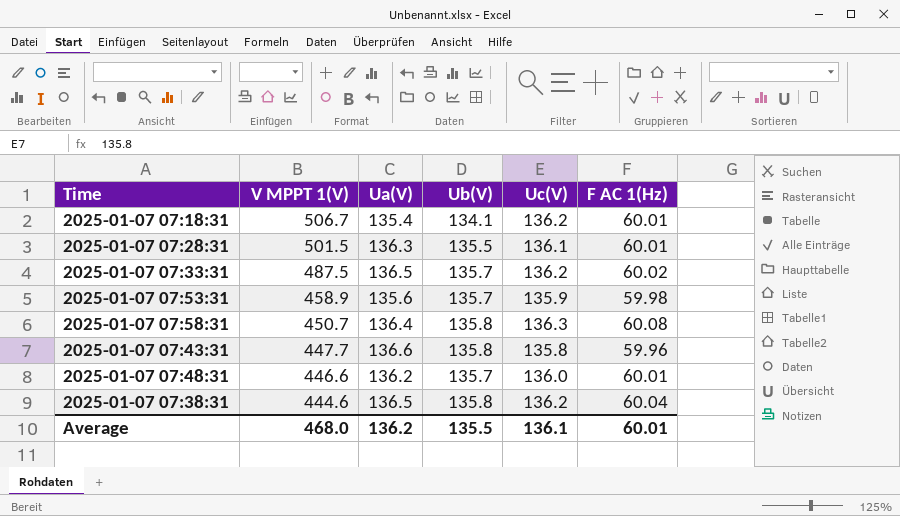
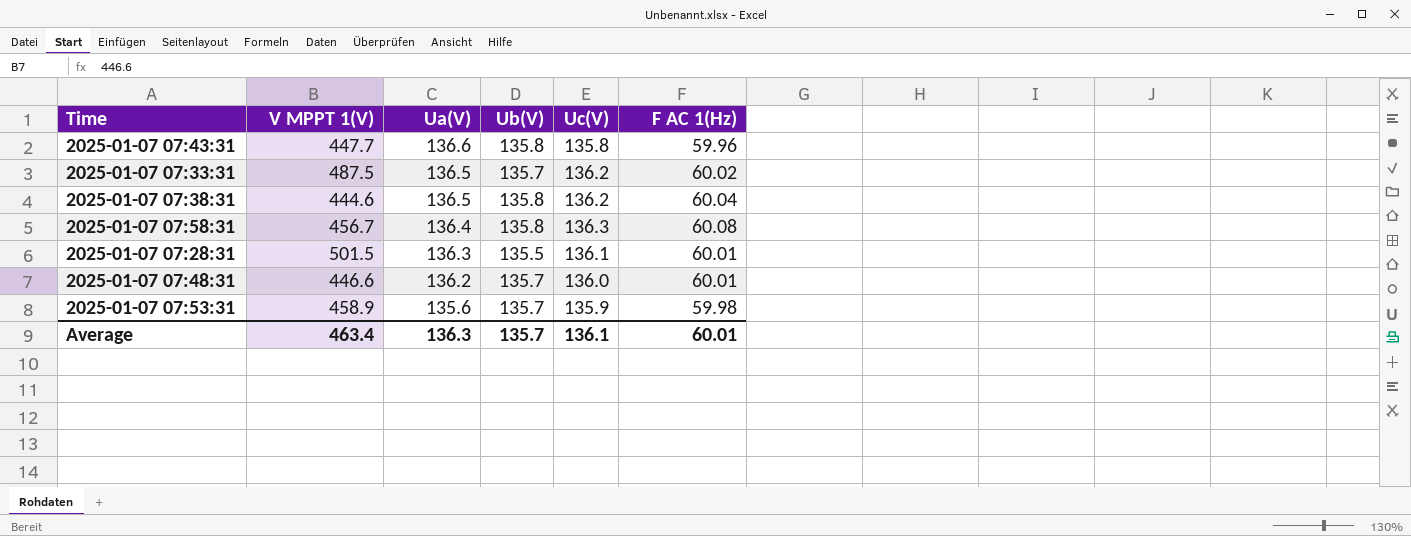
row order: V MPPT 1(V) descending -> Ua(V) descending
row 2025-01-07 07:18:31: 506.7 | 135.4 | 134.1 | 136.2 | 60.01 -> none
2025-01-07 07:58:31 | V MPPT 1(V): 450.7 -> 456.7
Average | V MPPT 1(V): 468.0 -> 463.4
Average | Ua(V): 136.2 -> 136.3
Average | Ub(V): 135.5 -> 135.7

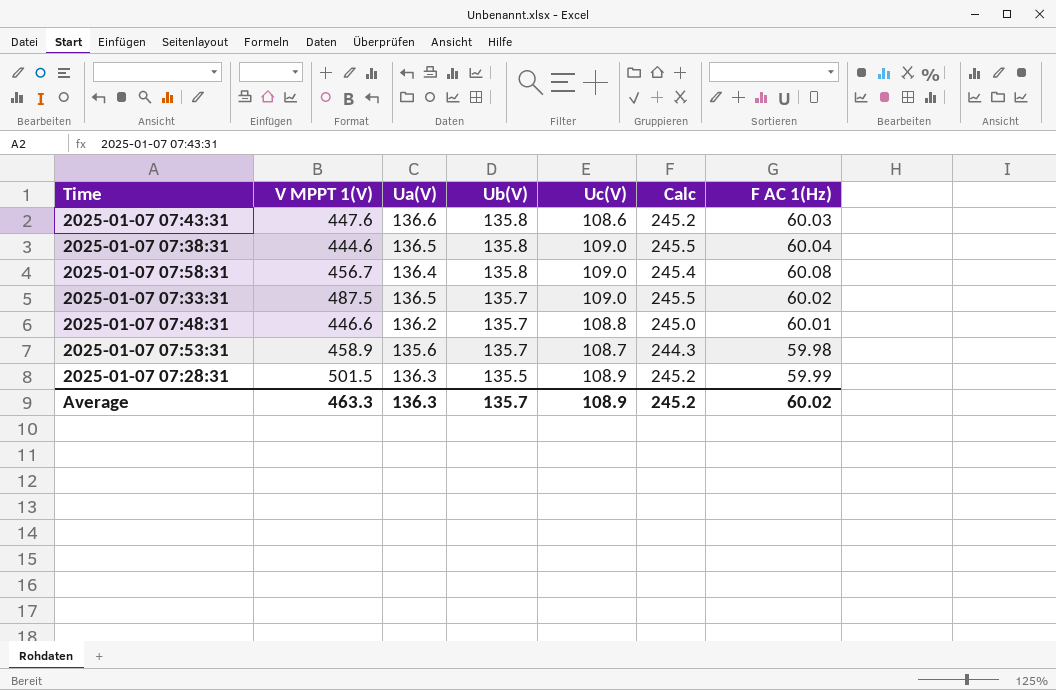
row order: Ua(V) descending -> Ub(V) descending
column Calc | formula: none -> [Ua(V)] + [Uc(V)]
2025-01-07 07:43:31 | V MPPT 1(V): 447.7 -> 447.6
2025-01-07 07:43:31 | Uc(V): 135.8 -> 108.6
2025-01-07 07:43:31 | F AC 1(Hz): 59.96 -> 60.03
2025-01-07 07:38:31 | Uc(V): 136.2 -> 109.0
2025-01-07 07:58:31 | Uc(V): 136.3 -> 109.0
2025-01-07 07:33:31 | Uc(V): 136.2 -> 109.0
2025-01-07 07:48:31 | Uc(V): 136.0 -> 108.8
2025-01-07 07:53:31 | Uc(V): 135.9 -> 108.7
2025-01-07 07:28:31 | Uc(V): 136.1 -> 108.9
2025-01-07 07:28:31 | F AC 1(Hz): 60.01 -> 59.99
Average | V MPPT 1(V): 463.4 -> 463.3
Average | Uc(V): 136.1 -> 108.9
Average | F AC 1(Hz): 60.01 -> 60.02

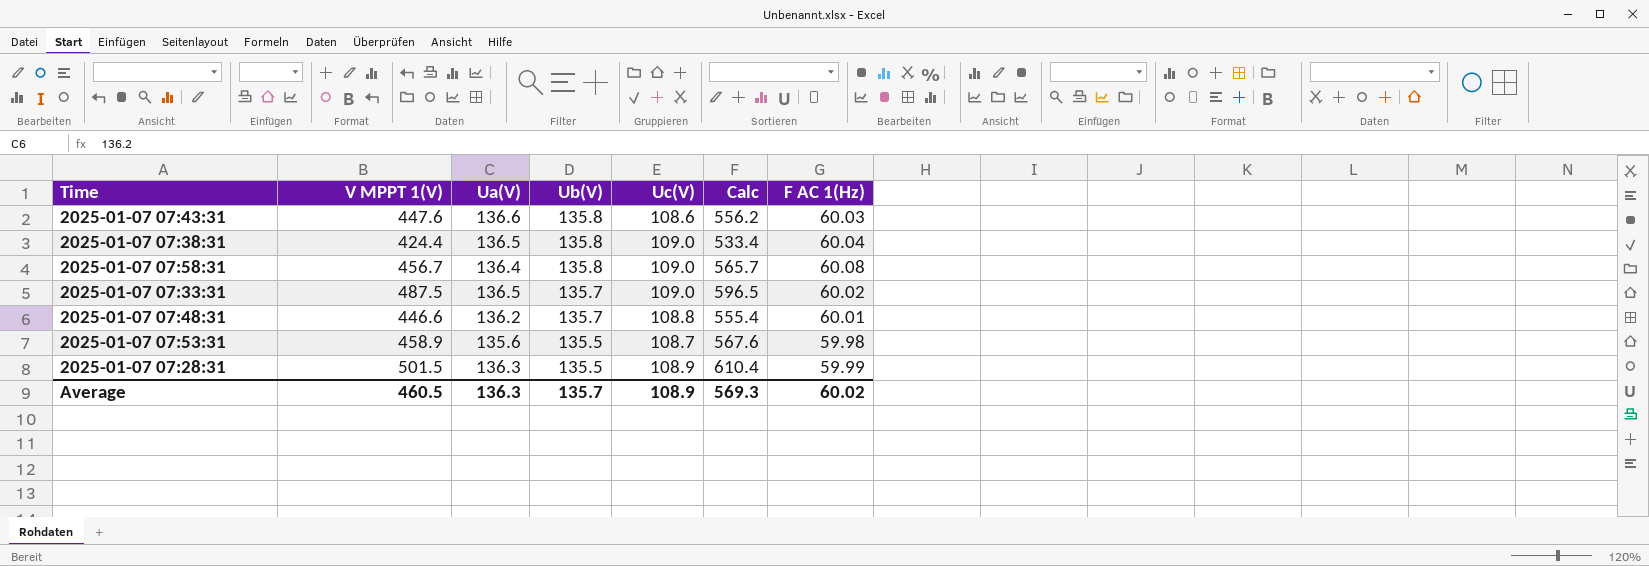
column Calc | formula: [Ua(V)] + [Uc(V)] -> [V MPPT 1(V)] + [Uc(V)]
2025-01-07 07:38:31 | V MPPT 1(V): 444.6 -> 424.4
2025-01-07 07:53:31 | Ub(V): 135.7 -> 135.5
Average | V MPPT 1(V): 463.3 -> 460.5
Average | Calc: 245.2 -> 569.3

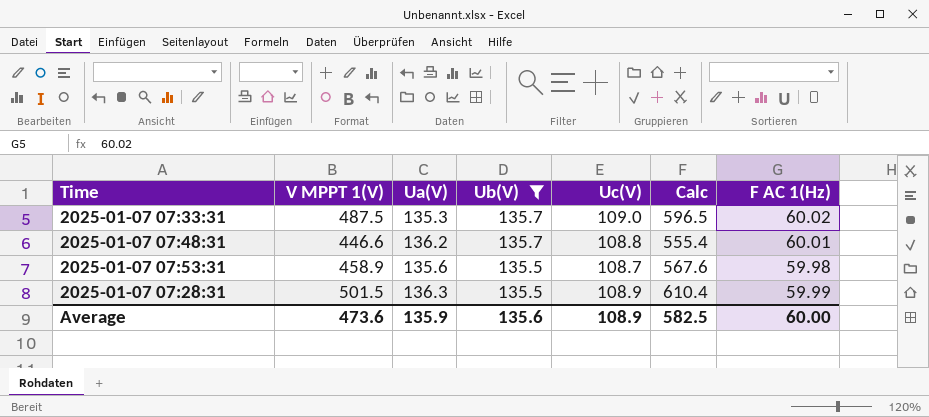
filter: none -> Ub(V) != 135.8
2025-01-07 07:33:31 | Ua(V): 136.5 -> 135.3
Average | V MPPT 1(V): 460.5 -> 473.6
Average | Ua(V): 136.3 -> 135.9
Average | Ub(V): 135.7 -> 135.6
Average | Calc: 569.3 -> 582.5
Average | F AC 1(Hz): 60.02 -> 60.00

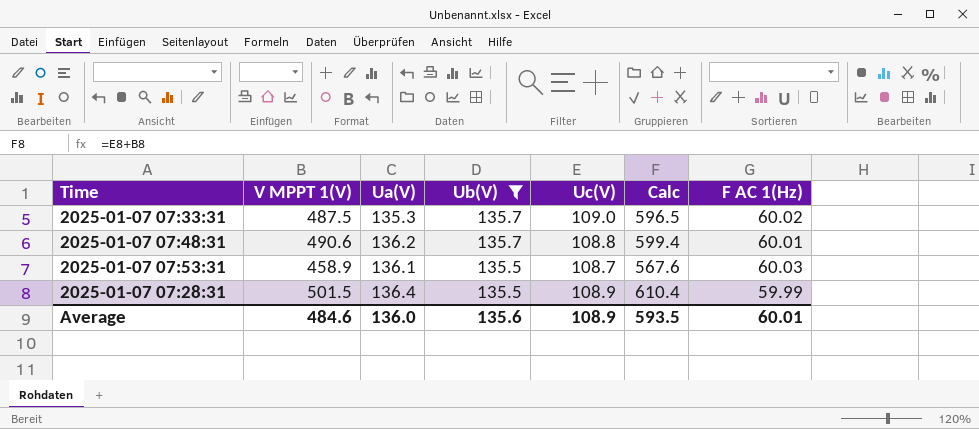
2025-01-07 07:48:31 | V MPPT 1(V): 446.6 -> 490.6
2025-01-07 07:48:31 | Calc: 555.4 -> 599.4
2025-01-07 07:53:31 | Ua(V): 135.6 -> 136.1
2025-01-07 07:53:31 | F AC 1(Hz): 59.98 -> 60.03
2025-01-07 07:28:31 | Ua(V): 136.3 -> 136.4
Average | V MPPT 1(V): 473.6 -> 484.6
Average | Ua(V): 135.9 -> 136.0
Average | Calc: 582.5 -> 593.5
Average | F AC 1(Hz): 60.00 -> 60.01

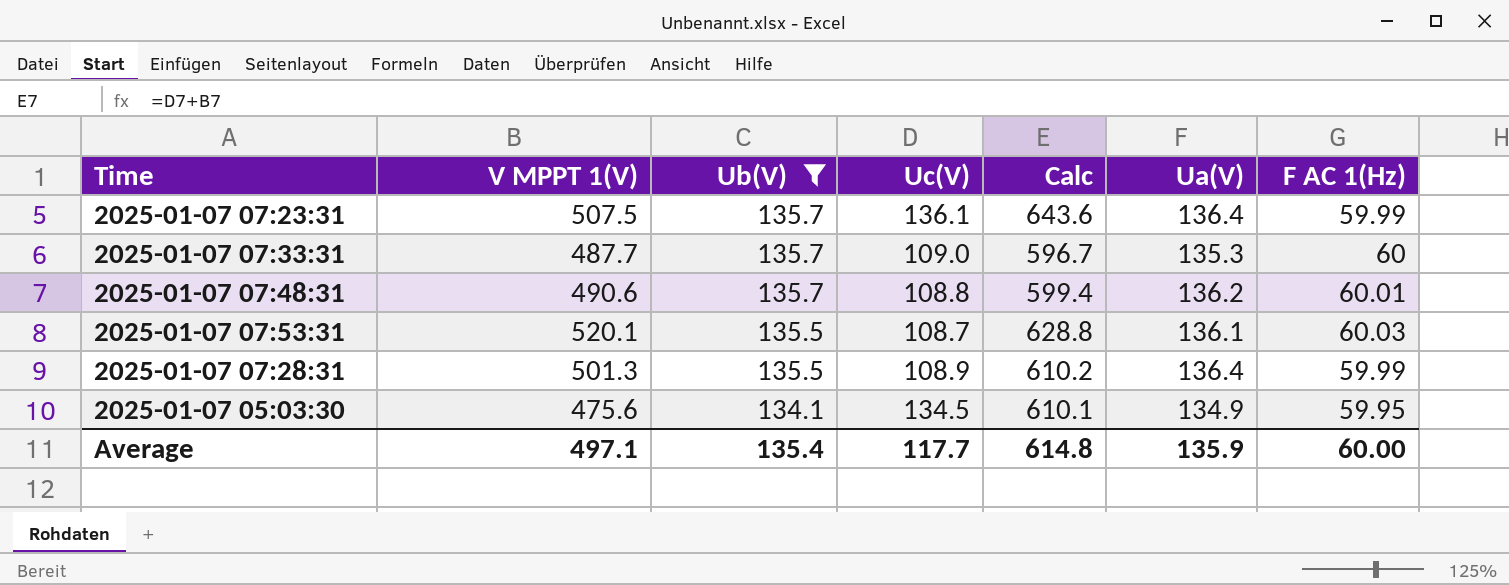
column Ua(V) | position: 3 -> 6
row 2025-01-07 07:23:31: none -> 507.5 | 135.7 | 136.1 | 643.6 | 136.4 | 59.99
2025-01-07 07:33:31 | V MPPT 1(V): 487.5 -> 487.7
2025-01-07 07:33:31 | Calc: 596.5 -> 596.7
2025-01-07 07:33:31 | F AC 1(Hz): 60.02 -> 60
2025-01-07 07:53:31 | V MPPT 1(V): 458.9 -> 520.1
2025-01-07 07:53:31 | Calc: 567.6 -> 628.8
2025-01-07 07:28:31 | V MPPT 1(V): 501.5 -> 501.3
2025-01-07 07:28:31 | Calc: 610.4 -> 610.2
row 2025-01-07 05:03:30: none -> 475.6 | 134.1 | 134.5 | 610.1 | 134.9 | 59.95
Average | V MPPT 1(V): 484.6 -> 497.1
Average | Ub(V): 135.6 -> 135.4
Average | Uc(V): 108.9 -> 117.7
Average | Calc: 593.5 -> 614.8
Average | Ua(V): 136.0 -> 135.9
Average | F AC 1(Hz): 60.01 -> 60.00

